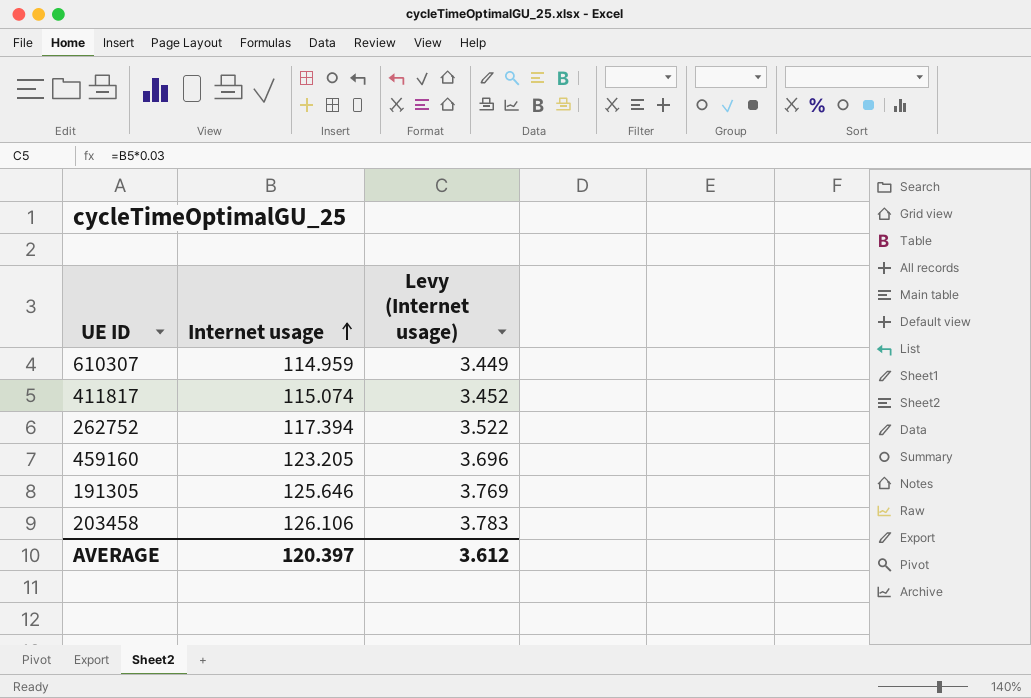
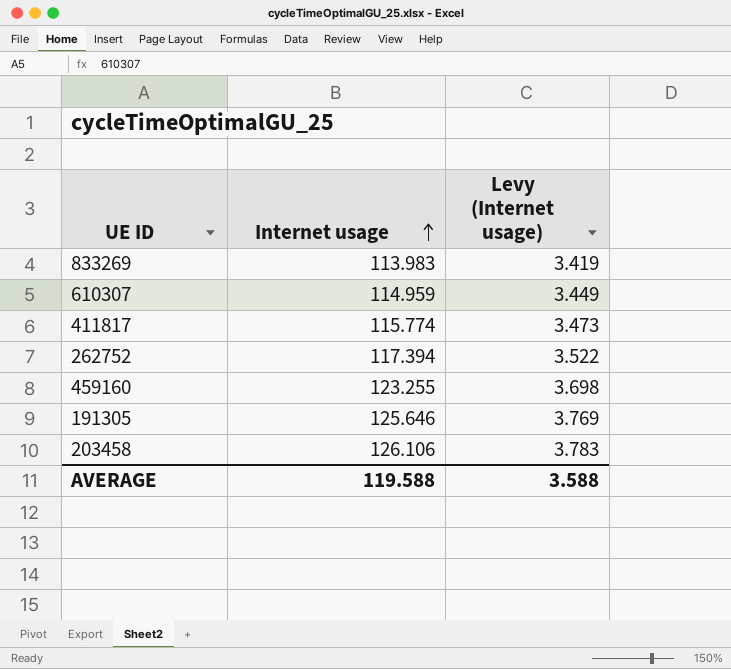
row 833269: none -> 113.983 | 3.419
411817 | Internet usage: 115.074 -> 115.774
411817 | Levy (Internet usage): 3.452 -> 3.473
459160 | Internet usage: 123.205 -> 123.255
459160 | Levy (Internet usage): 3.696 -> 3.698
AVERAGE | Internet usage: 120.397 -> 119.588
AVERAGE | Levy (Internet usage): 3.612 -> 3.588

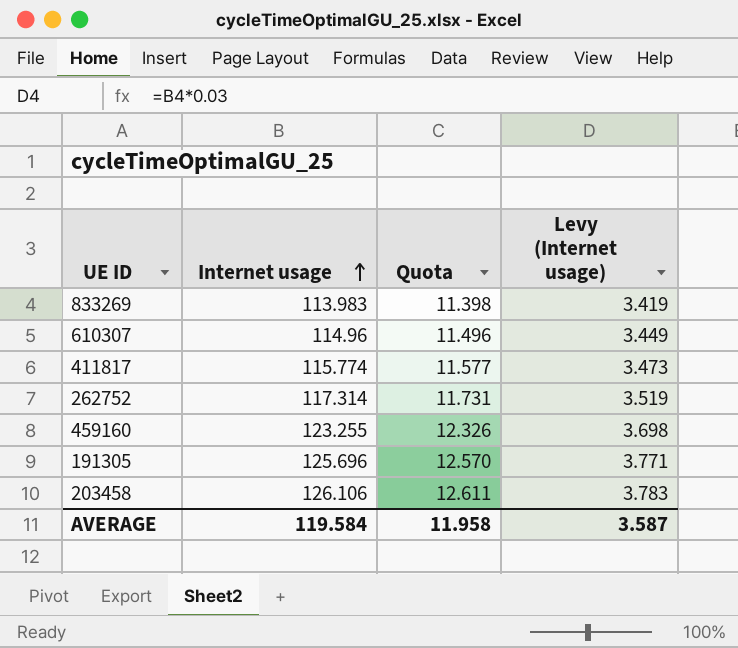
column Quota | formula: none -> [Internet usage] * 0.1
610307 | Internet usage: 114.959 -> 114.96
262752 | Internet usage: 117.394 -> 117.314
262752 | Levy (Internet usage): 3.522 -> 3.519
191305 | Internet usage: 125.646 -> 125.696
191305 | Levy (Internet usage): 3.769 -> 3.771
AVERAGE | Internet usage: 119.588 -> 119.584
AVERAGE | Levy (Internet usage): 3.588 -> 3.587

